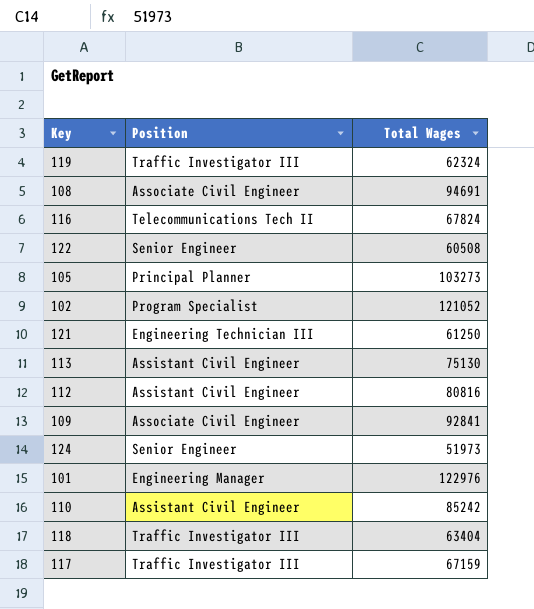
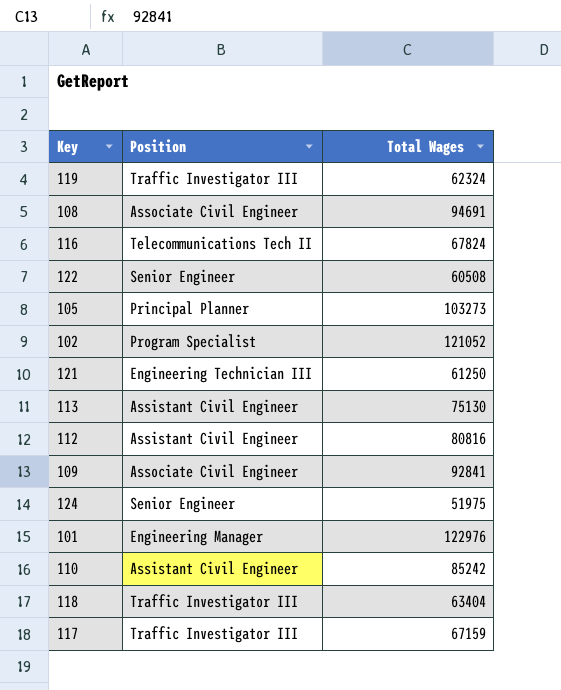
124 | Total Wages: 51973 -> 51975

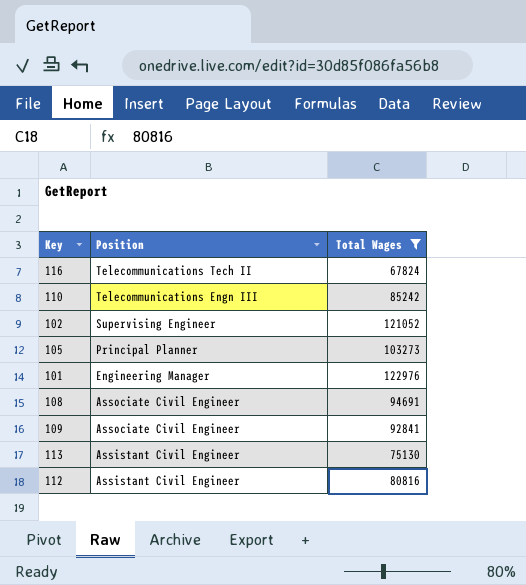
filter: none -> Total Wages >= 67824
row order: none -> Position descending
110 | Position: Assistant Civil Engineer -> Telecommunications Engn III
102 | Position: Program Specialist -> Supervising Engineer

